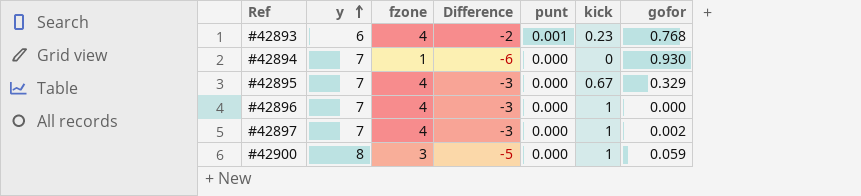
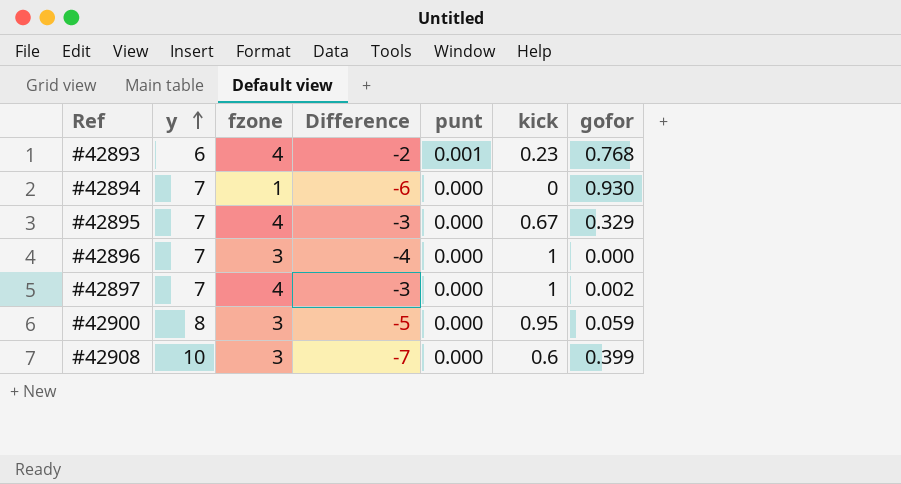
#42896 | fzone: 4 -> 3
#42896 | Difference: -3 -> -4
#42900 | kick: 1 -> 0.95
row #42908: none -> 10 | 3 | -7 | 0.000 | 0.6 | 0.399

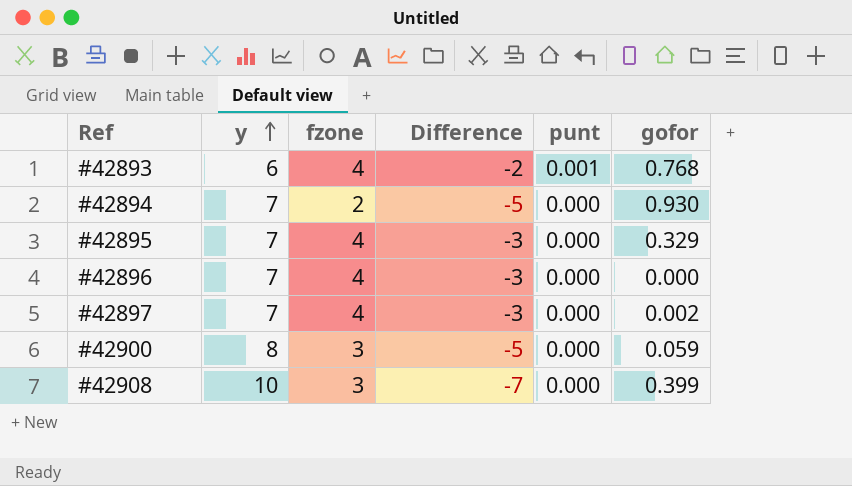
column kick | position: 6 -> none
#42894 | fzone: 1 -> 2
#42894 | Difference: -6 -> -5
#42896 | fzone: 3 -> 4
#42896 | Difference: -4 -> -3

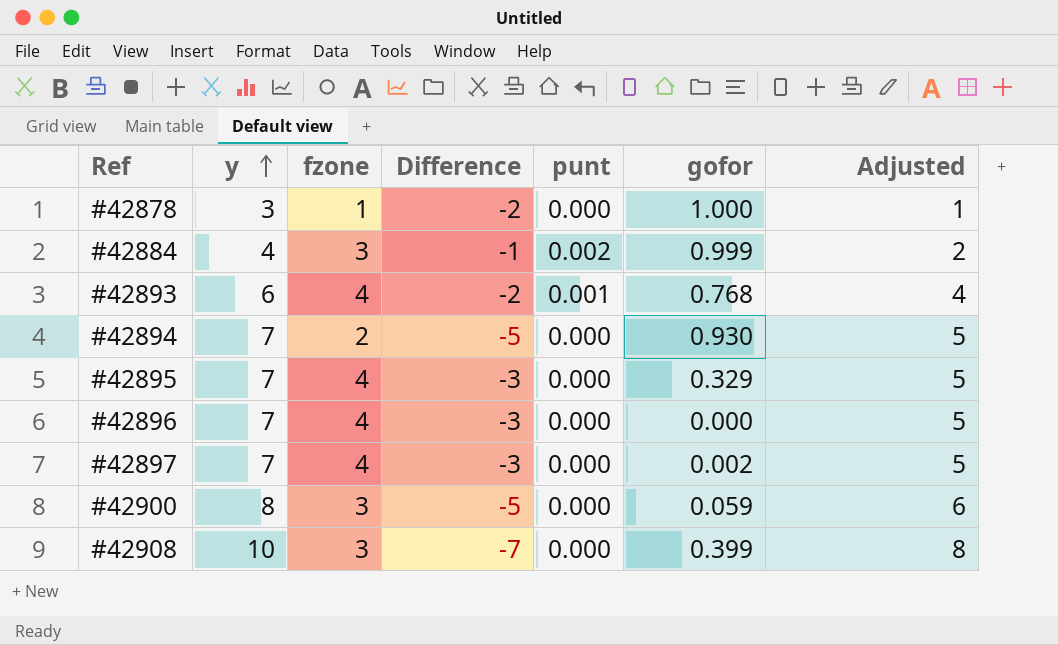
column Adjusted | formula: none -> [y] - 2
row #42878: none -> 3 | 1 | -2 | 0.000 | 1.000 | 1
row #42884: none -> 4 | 3 | -1 | 0.002 | 0.999 | 2

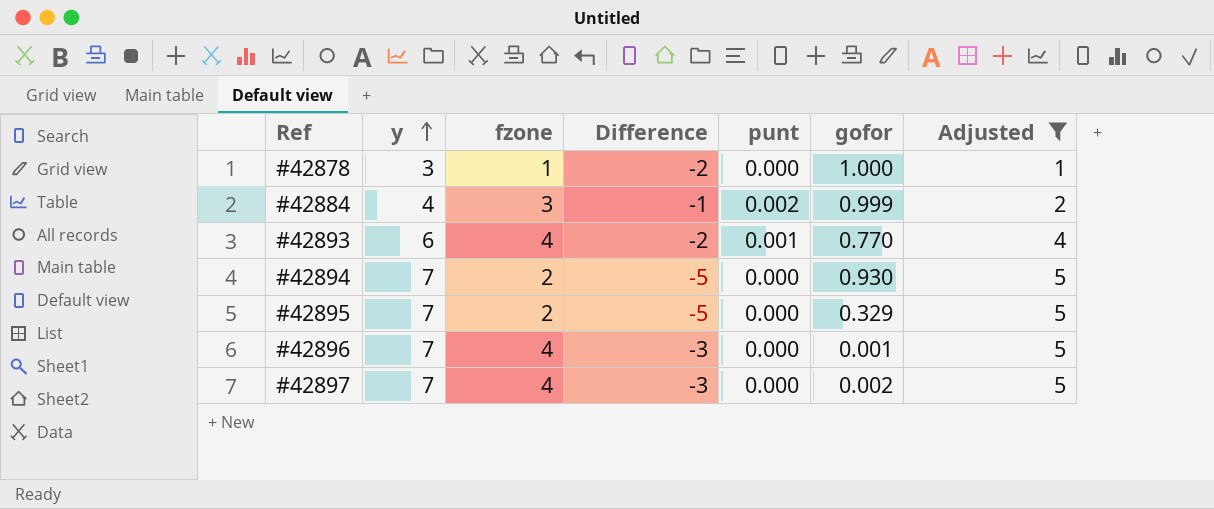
filter: none -> Adjusted <= 5
#42893 | gofor: 0.768 -> 0.770
#42895 | fzone: 4 -> 2
#42895 | Difference: -3 -> -5
#42896 | gofor: 0.000 -> 0.001

